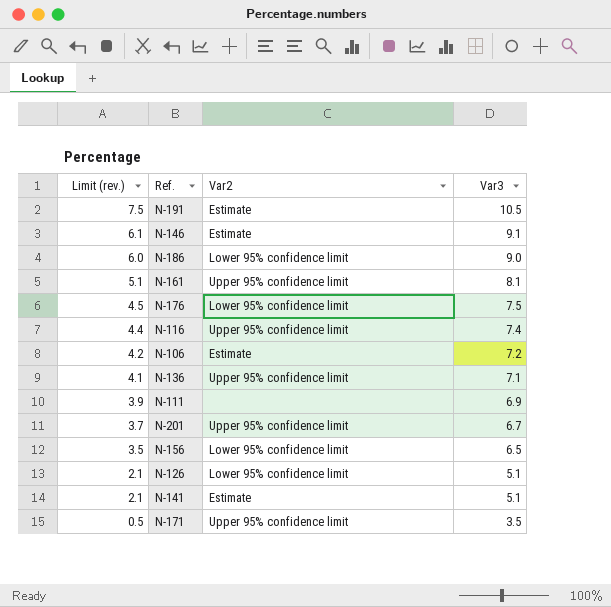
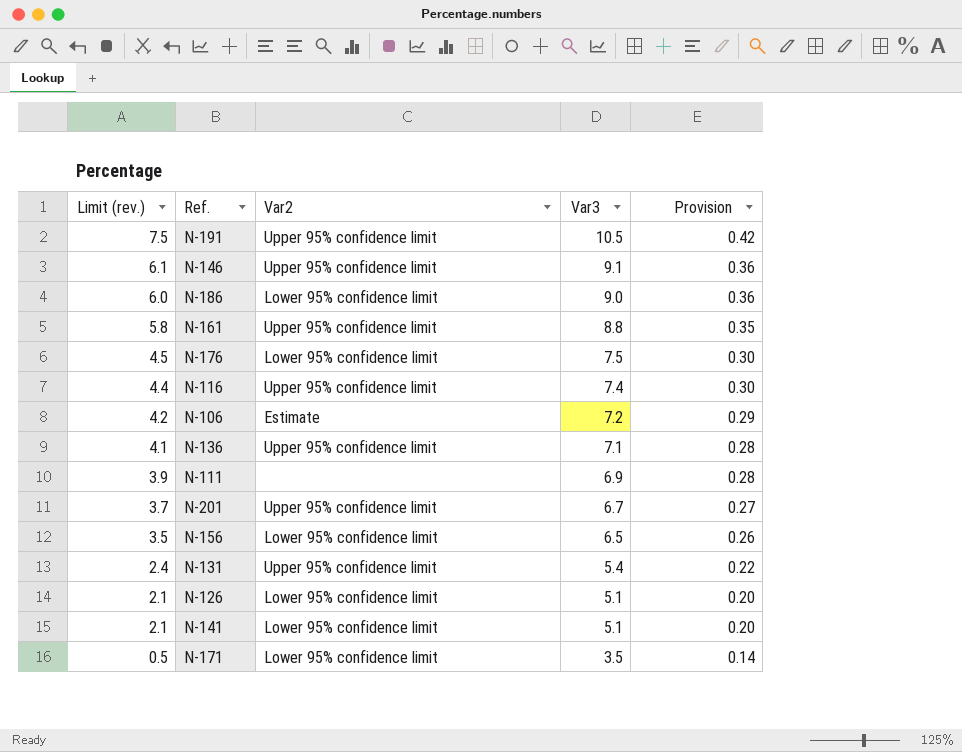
column Provision | formula: none -> [Var3] * 0.04
N-191 | Var2: Estimate -> Upper 95% confidence limit
N-146 | Var2: Estimate -> Upper 95% confidence limit
N-161 | Limit (rev.): 5.1 -> 5.8
N-161 | Var3: 8.1 -> 8.8
row N-131: none -> 2.4 | Upper 95% confidence limit | 5.4 | 0.22
N-141 | Var2: Estimate -> Lower 95% confidence limit
N-171 | Var2: Upper 95% confidence limit -> Lower 95% confidence limit

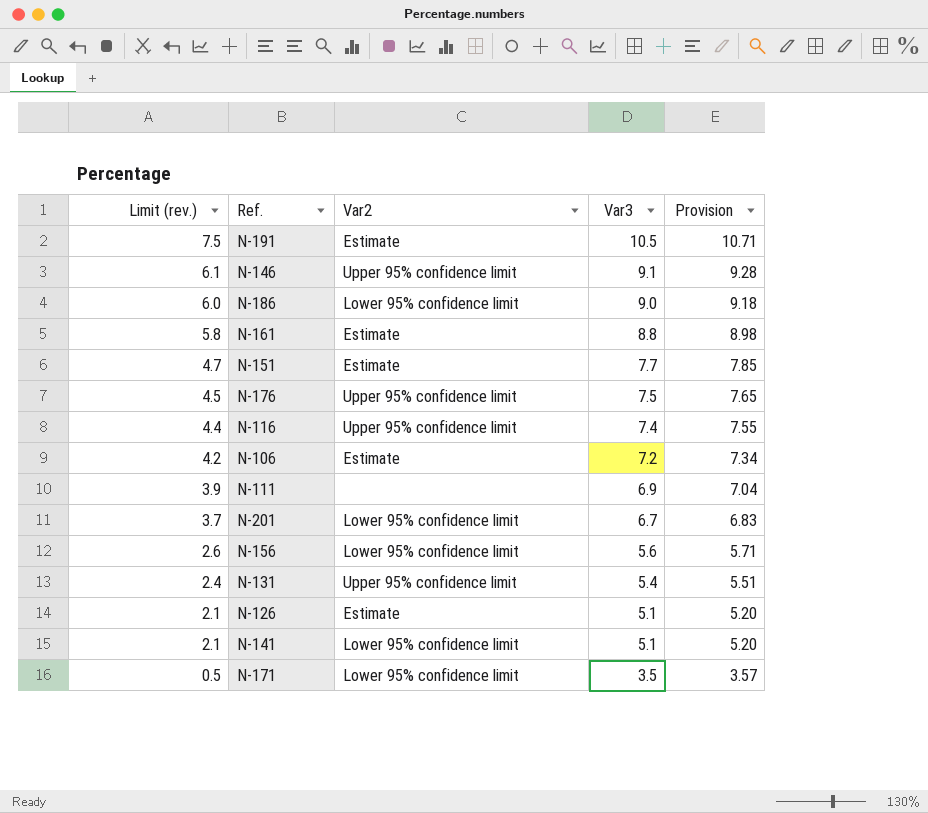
column Provision | formula: [Var3] * 0.04 -> [Var3] * 1.02
row N-136: 4.1 | Upper 95% confidence limit | 7.1 | 0.28 -> none
N-191 | Var2: Upper 95% confidence limit -> Estimate
N-161 | Var2: Upper 95% confidence limit -> Estimate
row N-151: none -> 4.7 | Estimate | 7.7 | 7.85
N-176 | Var2: Lower 95% confidence limit -> Upper 95% confidence limit
N-201 | Var2: Upper 95% confidence limit -> Lower 95% confidence limit
N-156 | Limit (rev.): 3.5 -> 2.6
N-156 | Var3: 6.5 -> 5.6
N-126 | Var2: Lower 95% confidence limit -> Estimate

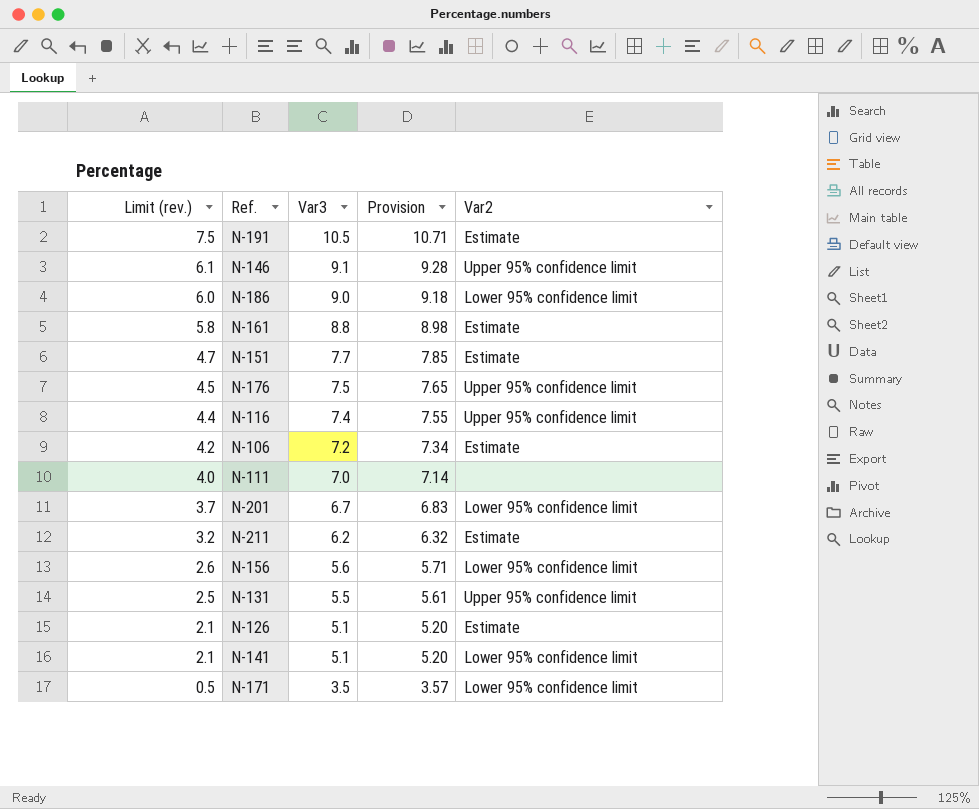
column Var2 | position: 3 -> 5
N-111 | Limit (rev.): 3.9 -> 4.0
N-111 | Var3: 6.9 -> 7.0
N-111 | Provision: 7.04 -> 7.14
row N-211: none -> 3.2 | 6.2 | 6.32 | Estimate
N-131 | Limit (rev.): 2.4 -> 2.5
N-131 | Var3: 5.4 -> 5.5
N-131 | Provision: 5.51 -> 5.61

